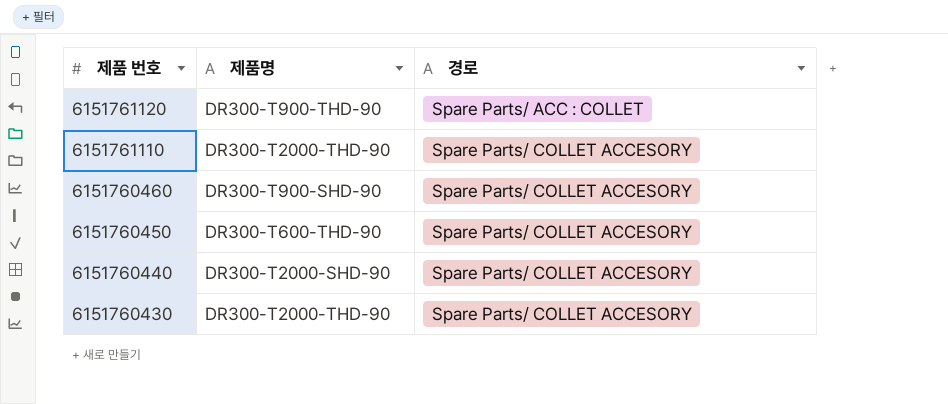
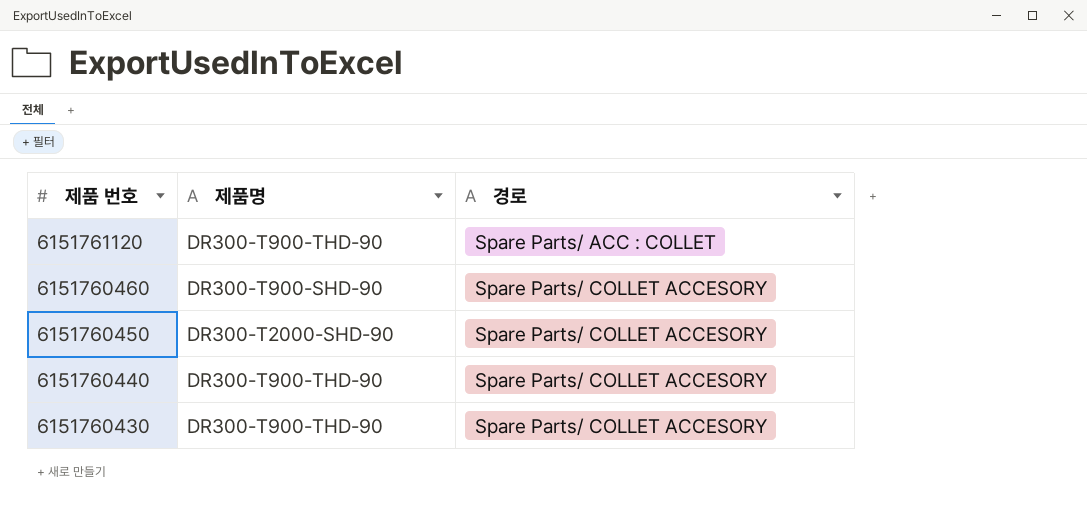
row 6151761110: DR300-T2000-THD-90 | Spare Parts/ COLLET ACCESORY -> none
6151760450 | 제품명: DR300-T600-THD-90 -> DR300-T2000-SHD-90
6151760440 | 제품명: DR300-T2000-SHD-90 -> DR300-T900-THD-90
6151760430 | 제품명: DR300-T2000-THD-90 -> DR300-T900-THD-90

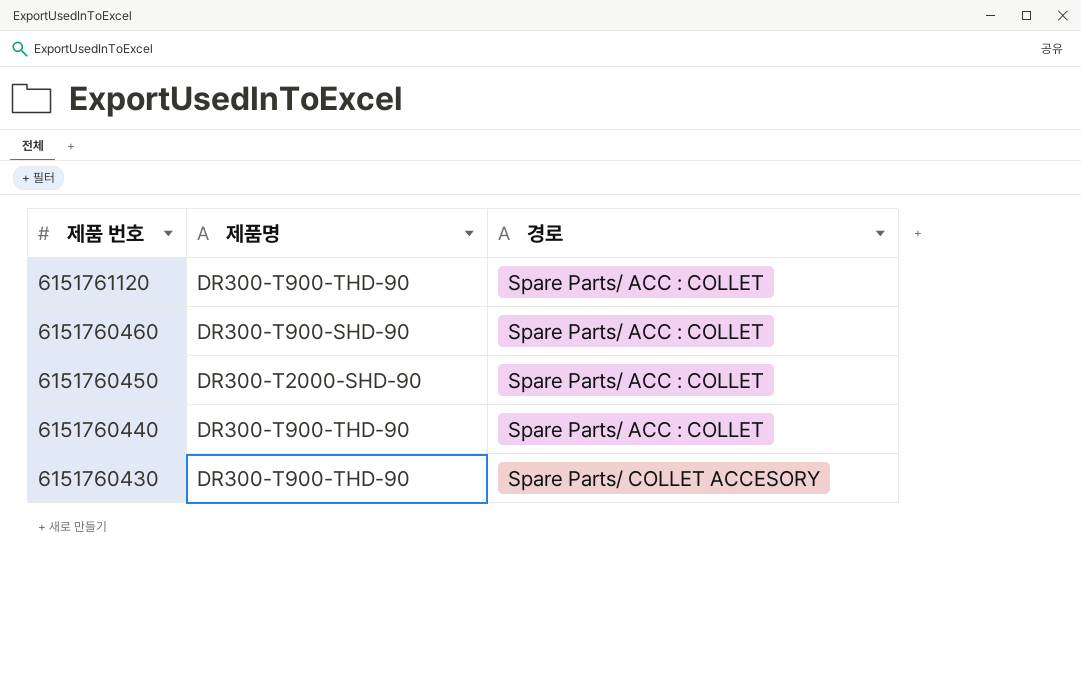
6151760460 | 경로: Spare Parts/ COLLET ACCESORY -> Spare Parts/ ACC : COLLET
6151760450 | 경로: Spare Parts/ COLLET ACCESORY -> Spare Parts/ ACC : COLLET
6151760440 | 경로: Spare Parts/ COLLET ACCESORY -> Spare Parts/ ACC : COLLET

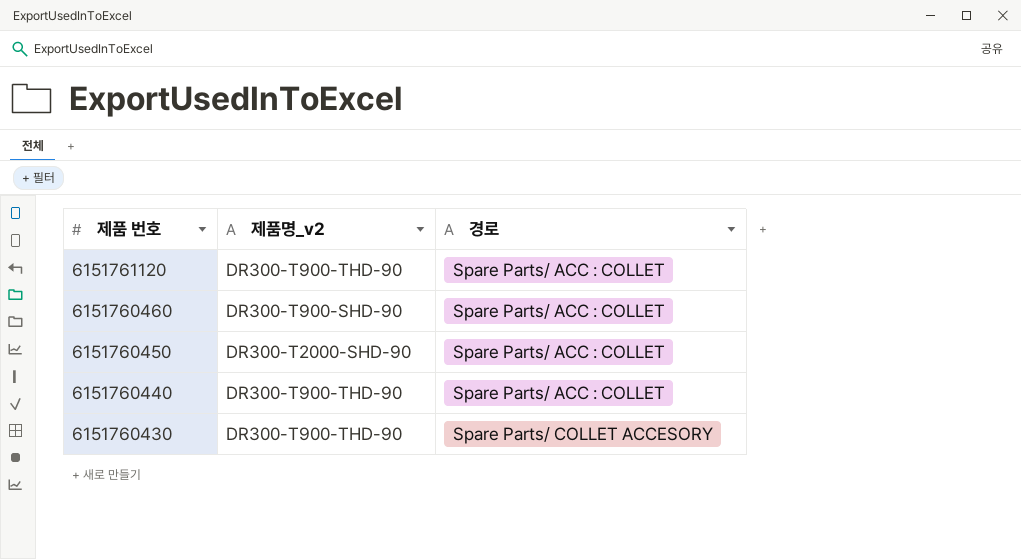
column name: 제품명 -> 제품명_v2

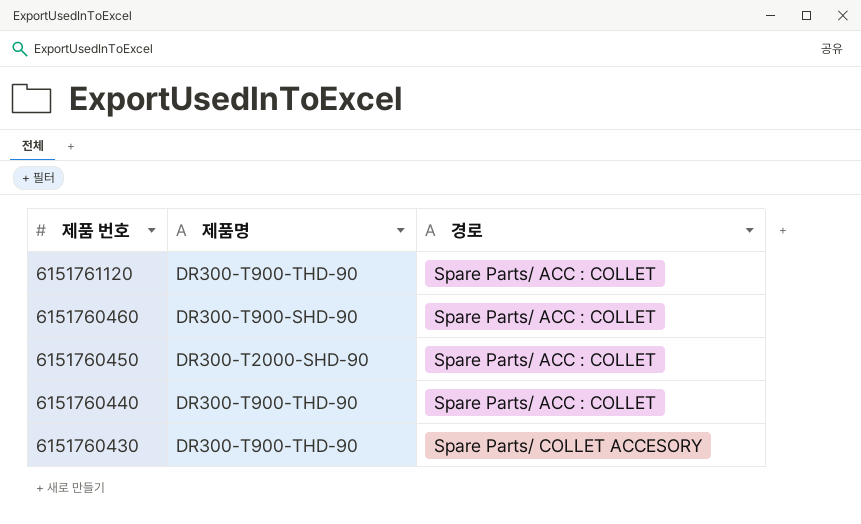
column name: 제품명_v2 -> 제품명

